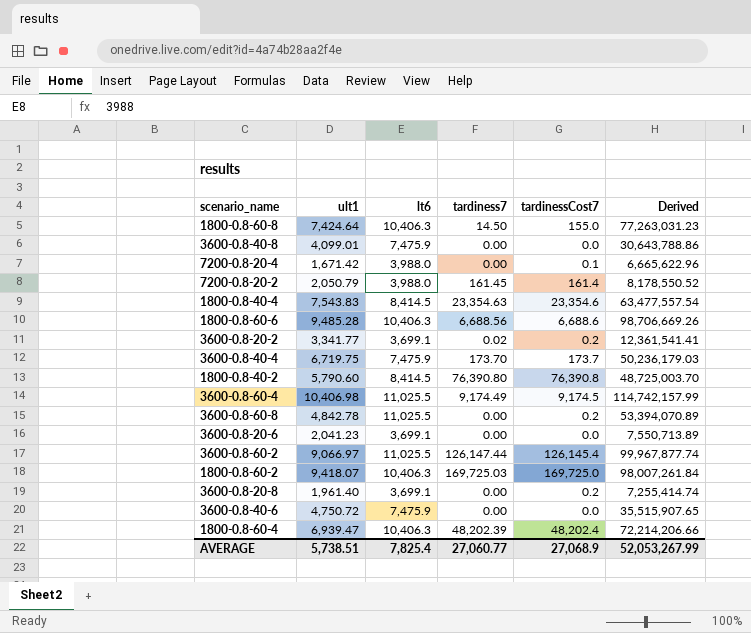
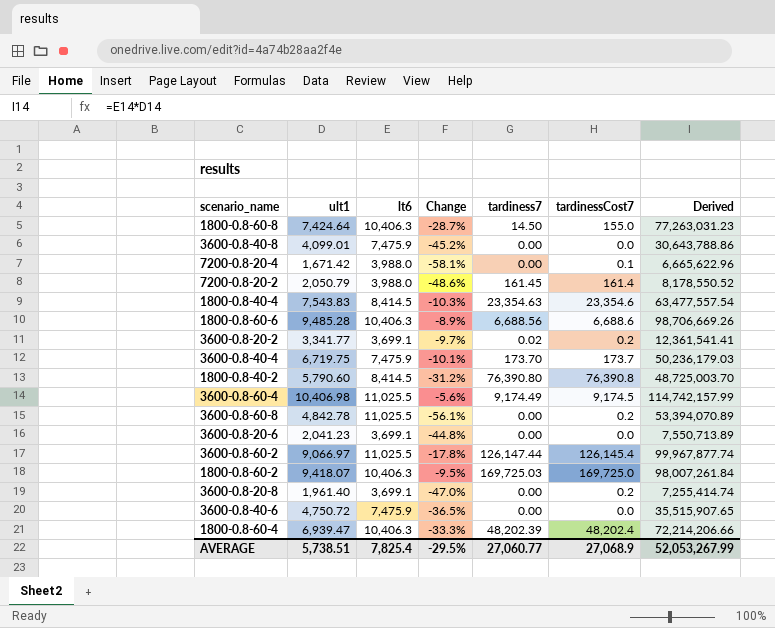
column Change | formula: none -> ([ult1] - [lt6]) / [lt6]

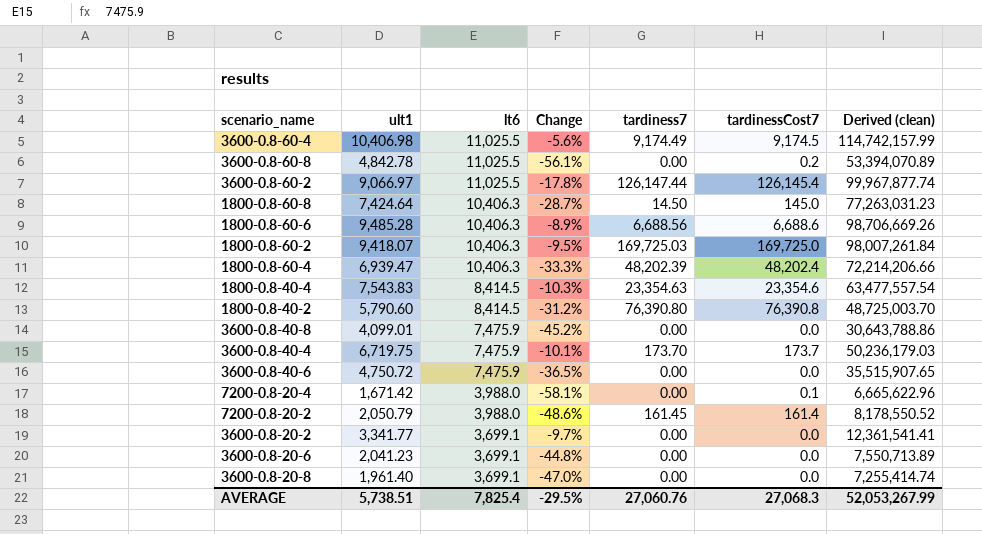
row order: none -> lt6 descending
column name: Derived -> Derived (clean)
1800-0.8-60-8 | tardinessCost7: 155.0 -> 145.0
3600-0.8-20-2 | tardiness7: 0.02 -> 0.00
3600-0.8-20-2 | tardinessCost7: 0.2 -> 0.0
3600-0.8-20-8 | tardinessCost7: 0.2 -> 0.0
AVERAGE | tardiness7: 27,060.77 -> 27,060.76
AVERAGE | tardinessCost7: 27,068.9 -> 27,068.3

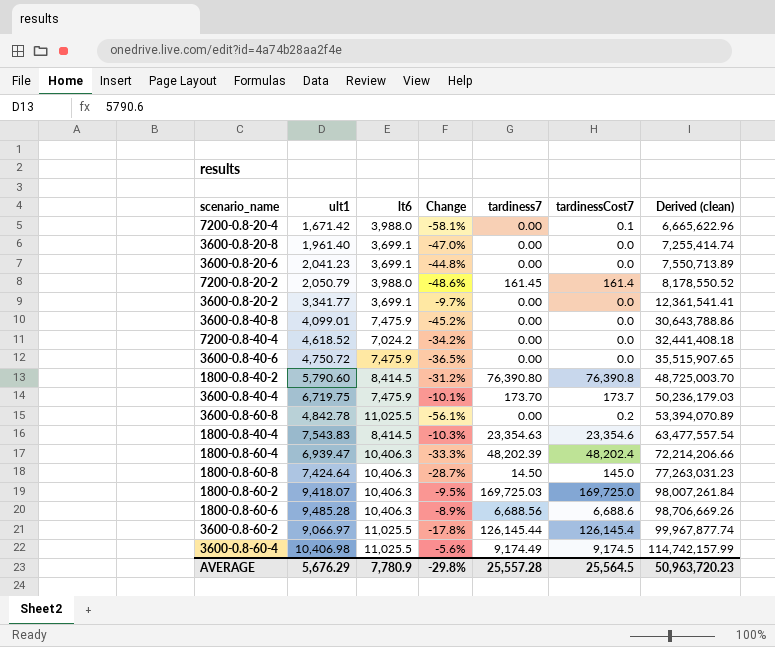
row order: lt6 descending -> Derived (clean) ascending
row 7200-0.8-40-4: none -> 4,618.52 | 7,024.2 | -34.2% | 0.00 | 0.0 | 32,441,408.18
3600-0.8-60-2 | tardiness7: 126,147.44 -> 126,145.44
AVERAGE | ult1: 5,738.51 -> 5,676.29
AVERAGE | lt6: 7,825.4 -> 7,780.9
AVERAGE | Change: -29.5% -> -29.8%
AVERAGE | tardiness7: 27,060.76 -> 25,557.28
AVERAGE | tardinessCost7: 27,068.3 -> 25,564.5
AVERAGE | Derived (clean): 52,053,267.99 -> 50,963,720.23

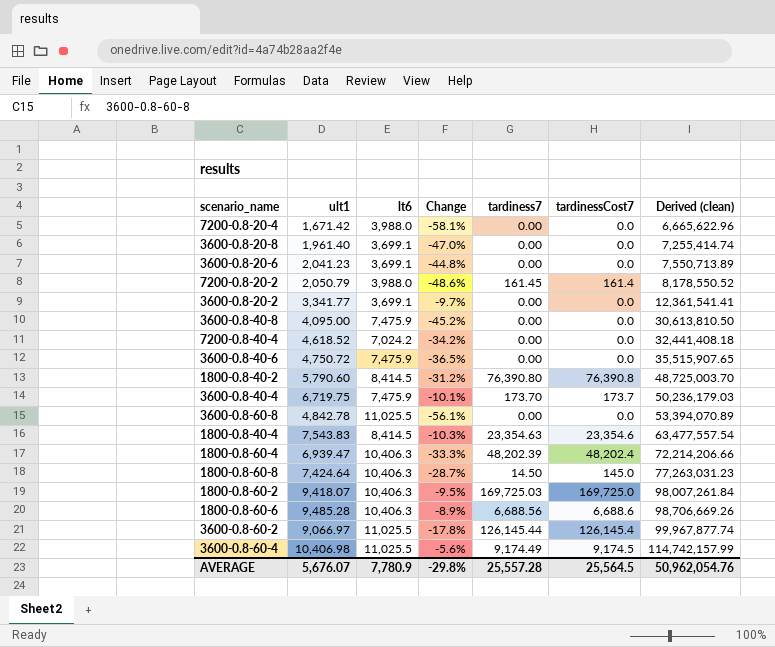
7200-0.8-20-4 | tardinessCost7: 0.1 -> 0.0
3600-0.8-40-8 | ult1: 4,099.01 -> 4,095.00
3600-0.8-40-8 | Derived (clean): 30,643,788.86 -> 30,613,810.50
3600-0.8-60-8 | tardinessCost7: 0.2 -> 0.0
AVERAGE | ult1: 5,676.29 -> 5,676.07
AVERAGE | Derived (clean): 50,963,720.23 -> 50,962,054.76

